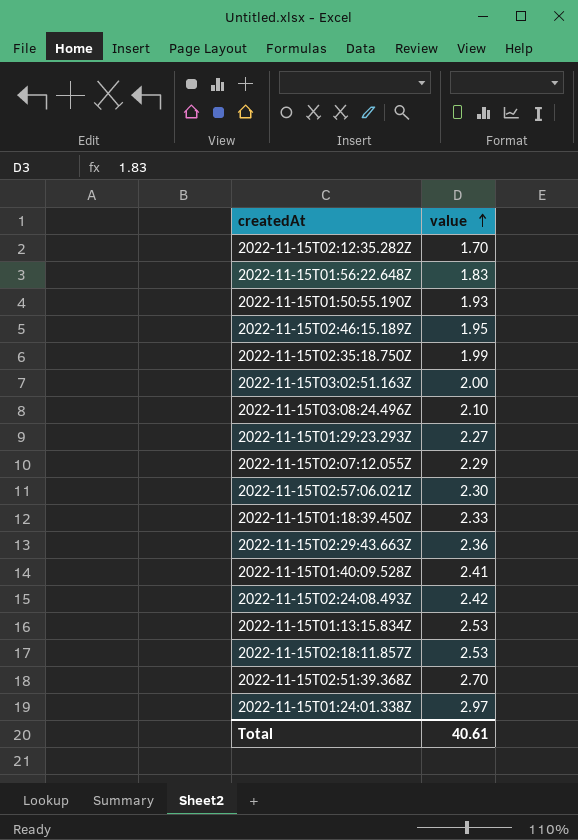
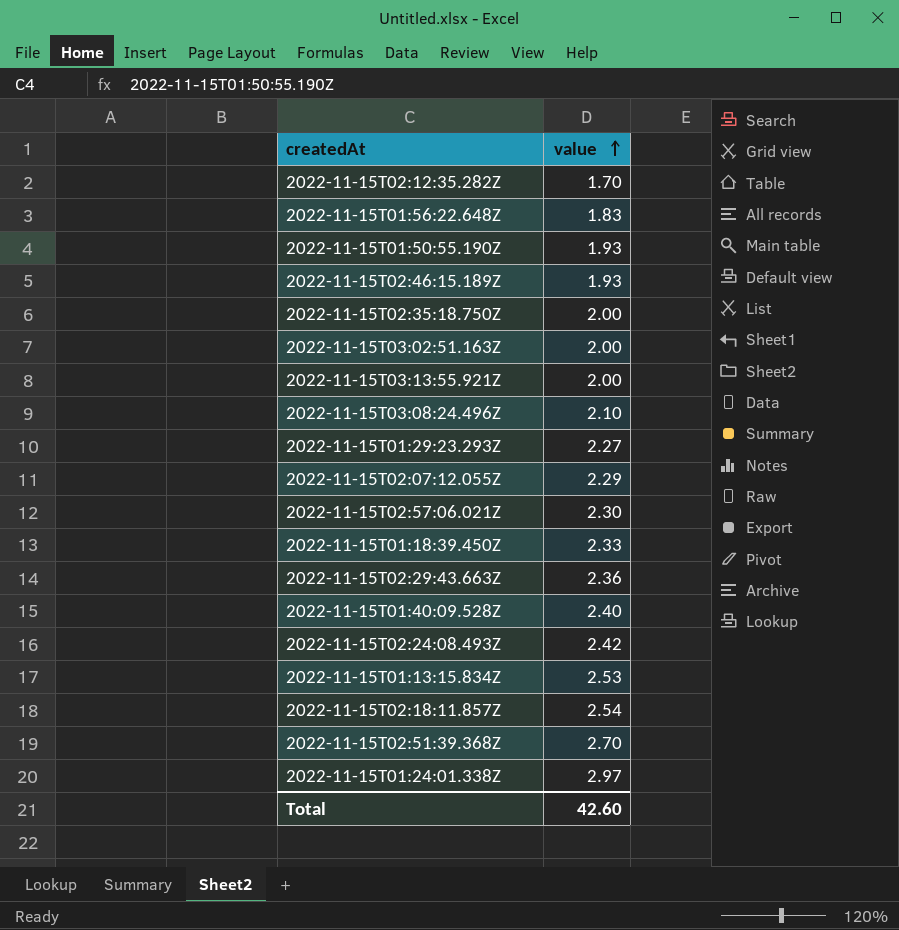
2022-11-15T02:46:15.189Z | value: 1.95 -> 1.93
2022-11-15T02:35:18.750Z | value: 1.99 -> 2.00
row 2022-11-15T03:13:55.921Z: none -> 2.00
2022-11-15T01:40:09.528Z | value: 2.41 -> 2.40
2022-11-15T02:18:11.857Z | value: 2.53 -> 2.54
Total | value: 40.61 -> 42.60

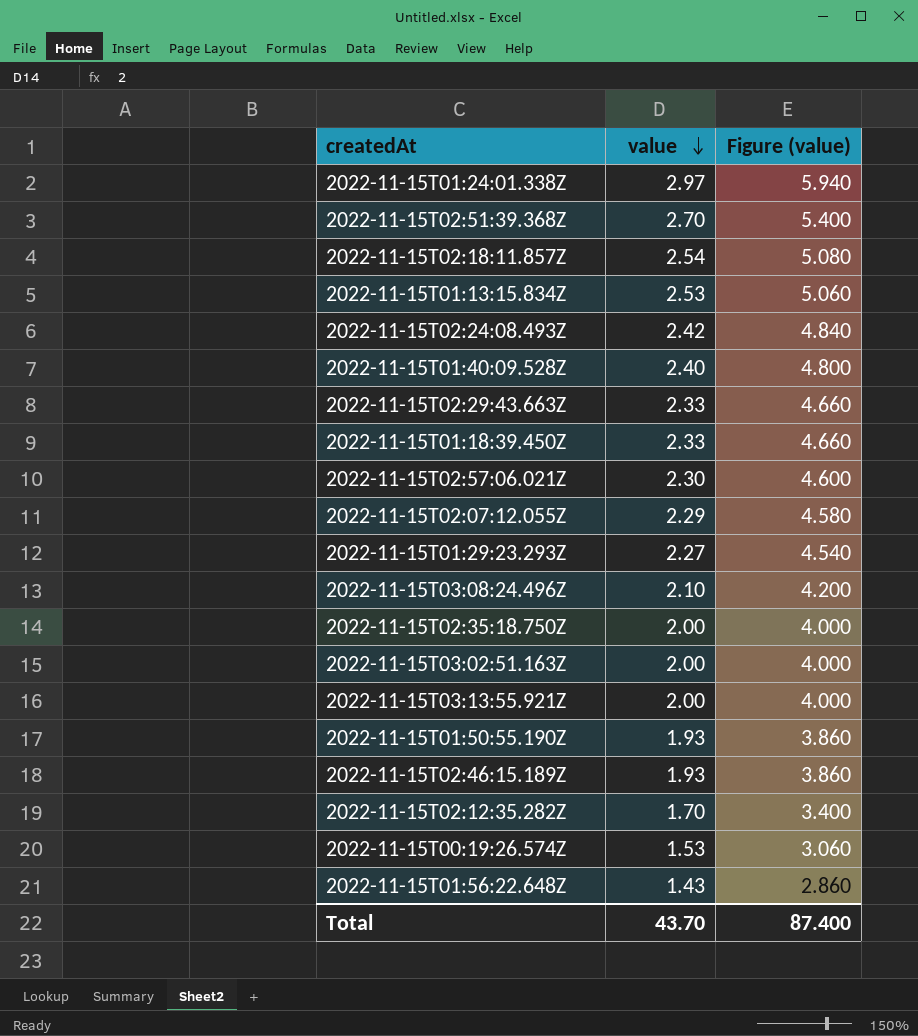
row order: value ascending -> value descending
column Figure (value) | formula: none -> [value] * 2
2022-11-15T02:29:43.663Z | value: 2.36 -> 2.33
row 2022-11-15T00:19:26.574Z: none -> 1.53 | 3.060
2022-11-15T01:56:22.648Z | value: 1.83 -> 1.43
Total | value: 42.60 -> 43.70

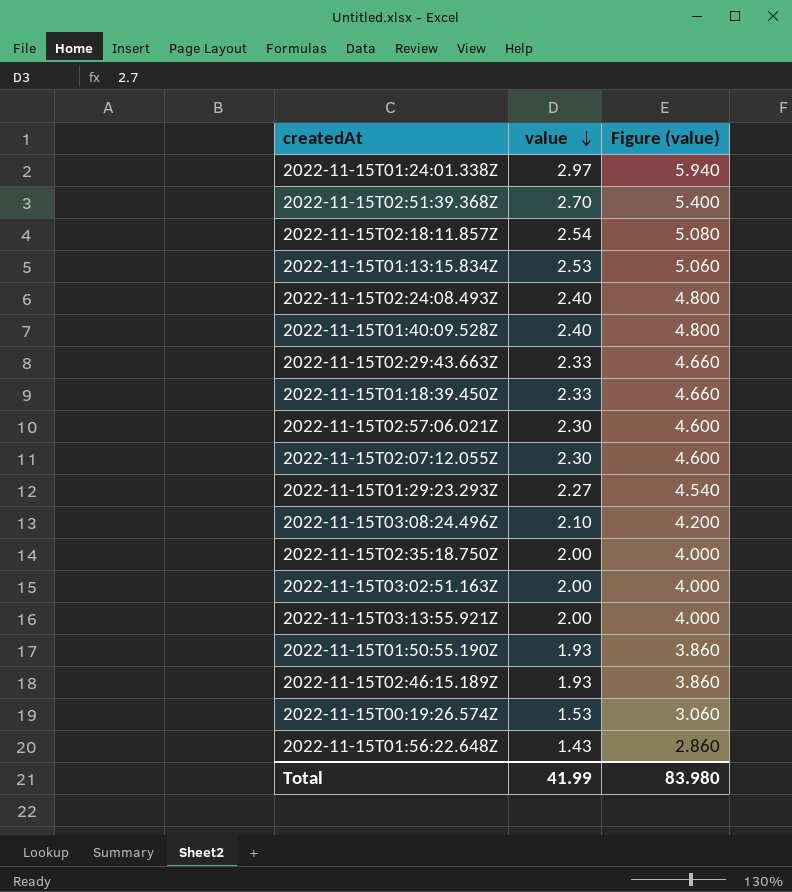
row 2022-11-15T02:12:35.282Z: 1.70 | 3.400 -> none
2022-11-15T02:24:08.493Z | value: 2.42 -> 2.40
2022-11-15T02:24:08.493Z | Figure (value): 4.840 -> 4.800
2022-11-15T02:07:12.055Z | value: 2.29 -> 2.30
2022-11-15T02:07:12.055Z | Figure (value): 4.580 -> 4.600
Total | value: 43.70 -> 41.99
Total | Figure (value): 87.400 -> 83.980

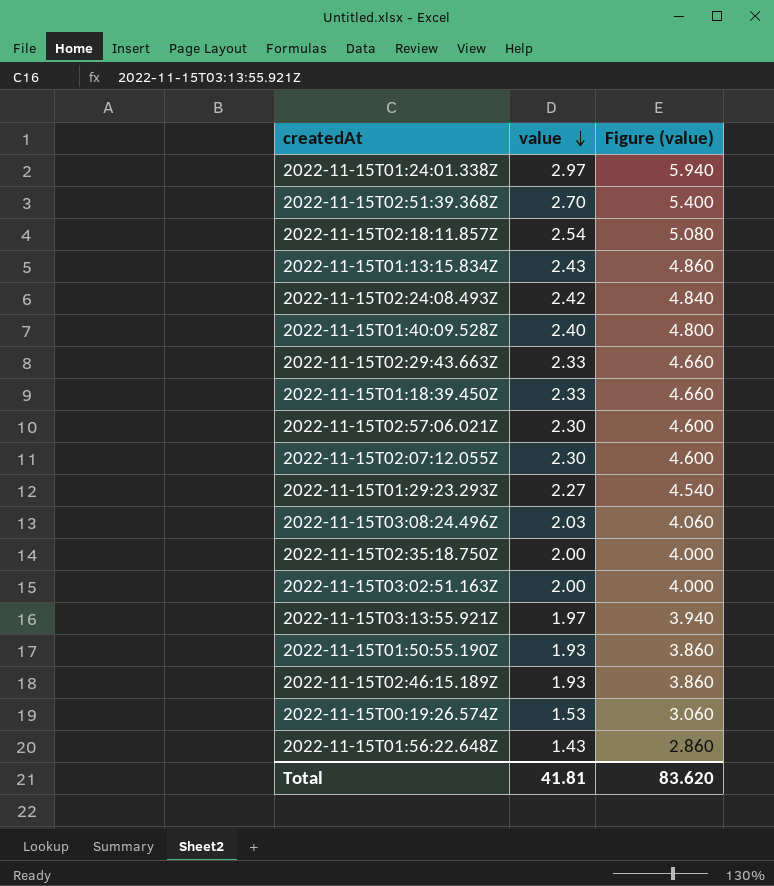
2022-11-15T01:13:15.834Z | value: 2.53 -> 2.43
2022-11-15T01:13:15.834Z | Figure (value): 5.060 -> 4.860
2022-11-15T02:24:08.493Z | value: 2.40 -> 2.42
2022-11-15T02:24:08.493Z | Figure (value): 4.800 -> 4.840
2022-11-15T03:08:24.496Z | value: 2.10 -> 2.03
2022-11-15T03:08:24.496Z | Figure (value): 4.200 -> 4.060
2022-11-15T03:13:55.921Z | value: 2.00 -> 1.97
2022-11-15T03:13:55.921Z | Figure (value): 4.000 -> 3.940
Total | value: 41.99 -> 41.81
Total | Figure (value): 83.980 -> 83.620

